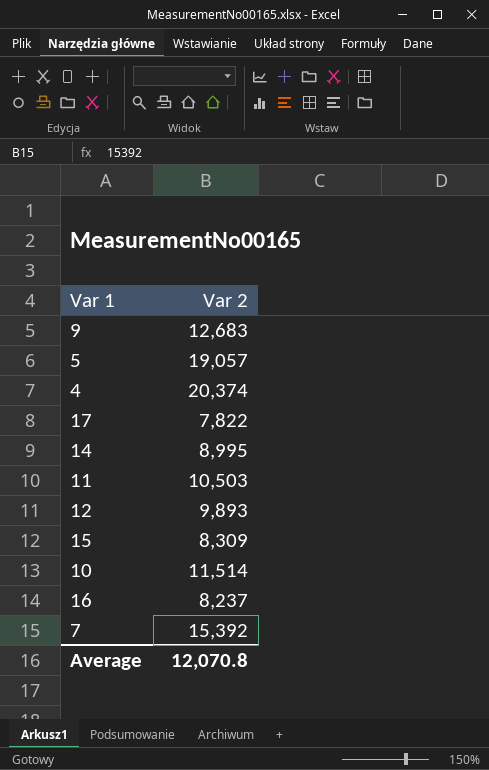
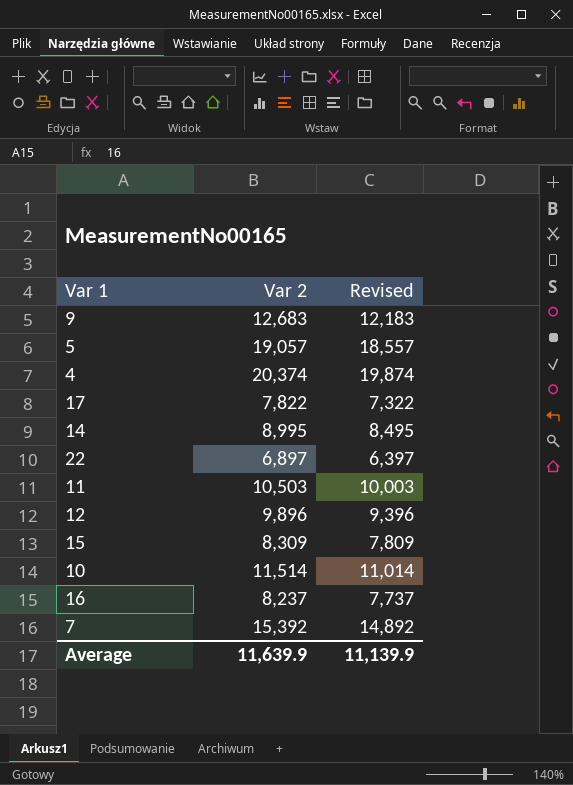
column Revised | formula: none -> [Var 2] - 500
row 22: none -> 6,897 | 6,397
12 | Var 2: 9,893 -> 9,896
Average | Var 2: 12,070.8 -> 11,639.9

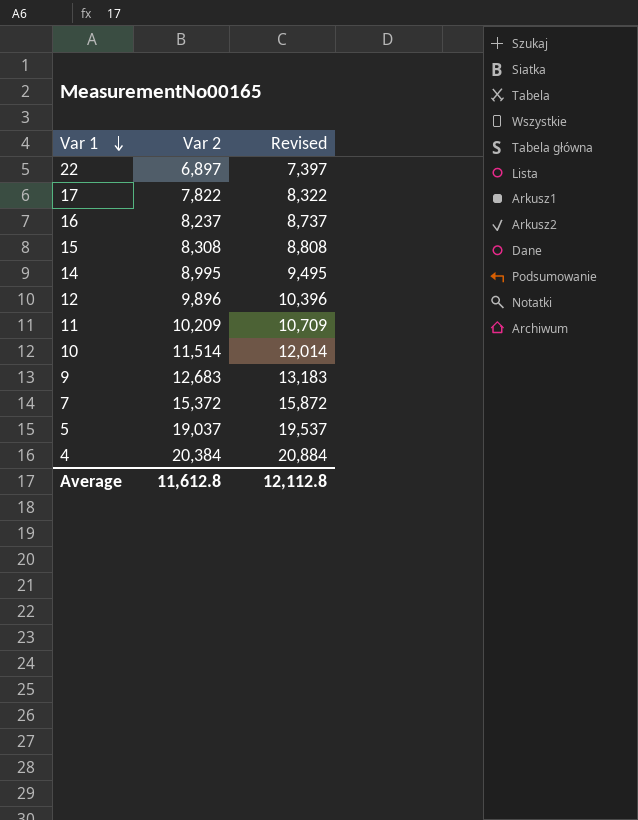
row order: none -> Var 1 descending
column Revised | formula: [Var 2] - 500 -> [Var 2] + 500
15 | Var 2: 8,309 -> 8,308
11 | Var 2: 10,503 -> 10,209
7 | Var 2: 15,392 -> 15,372
5 | Var 2: 19,057 -> 19,037
4 | Var 2: 20,374 -> 20,384
Average | Var 2: 11,639.9 -> 11,612.8
Average | Revised: 11,139.9 -> 12,112.8

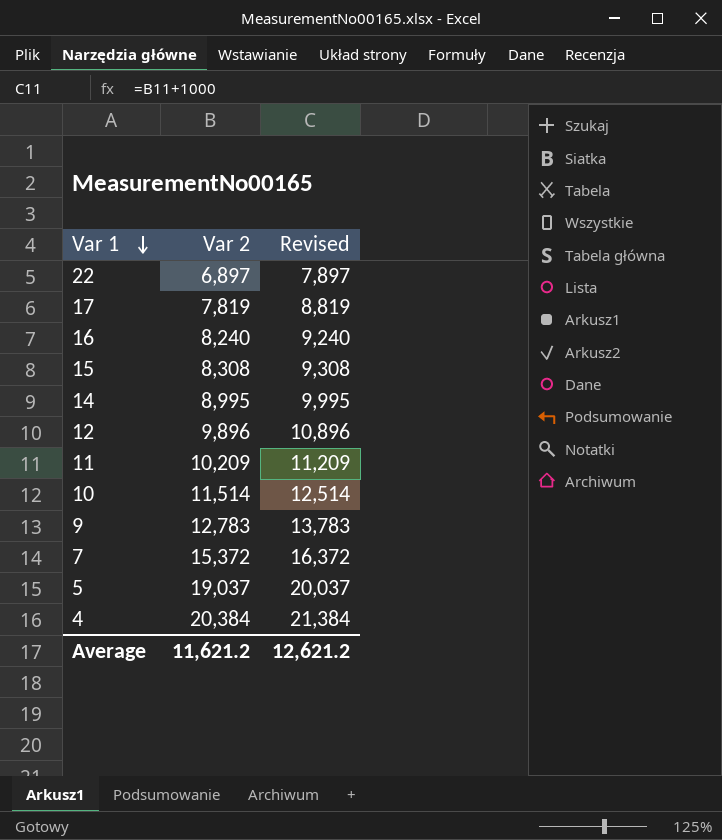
column Revised | formula: [Var 2] + 500 -> [Var 2] + 1000
17 | Var 2: 7,822 -> 7,819
16 | Var 2: 8,237 -> 8,240
9 | Var 2: 12,683 -> 12,783
Average | Var 2: 11,612.8 -> 11,621.2
Average | Revised: 12,112.8 -> 12,621.2

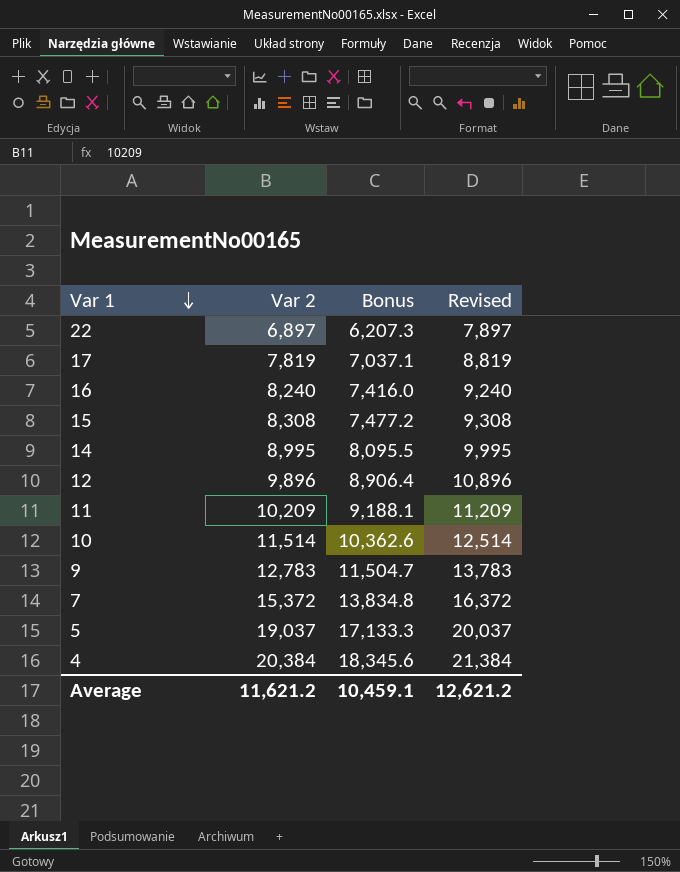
column Bonus | formula: none -> [Var 2] * 0.9

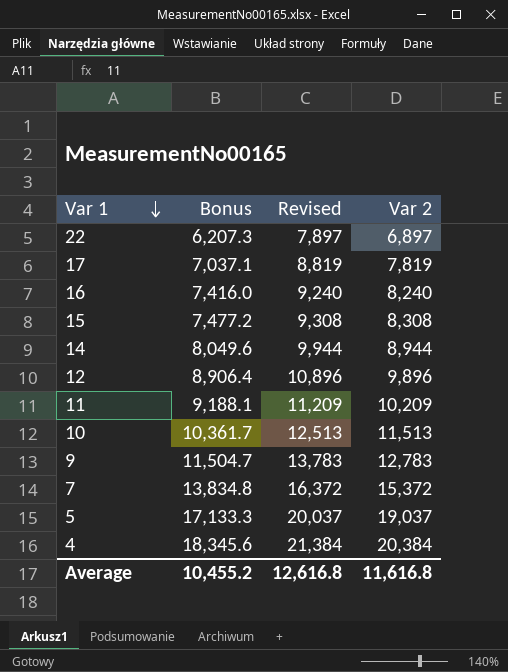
column Var 2 | position: 2 -> 4
14 | Bonus: 8,095.5 -> 8,049.6
14 | Revised: 9,995 -> 9,944
14 | Var 2: 8,995 -> 8,944
10 | Bonus: 10,362.6 -> 10,361.7
10 | Revised: 12,514 -> 12,513
10 | Var 2: 11,514 -> 11,513
Average | Bonus: 10,459.1 -> 10,455.2
Average | Revised: 12,621.2 -> 12,616.8
Average | Var 2: 11,621.2 -> 11,616.8

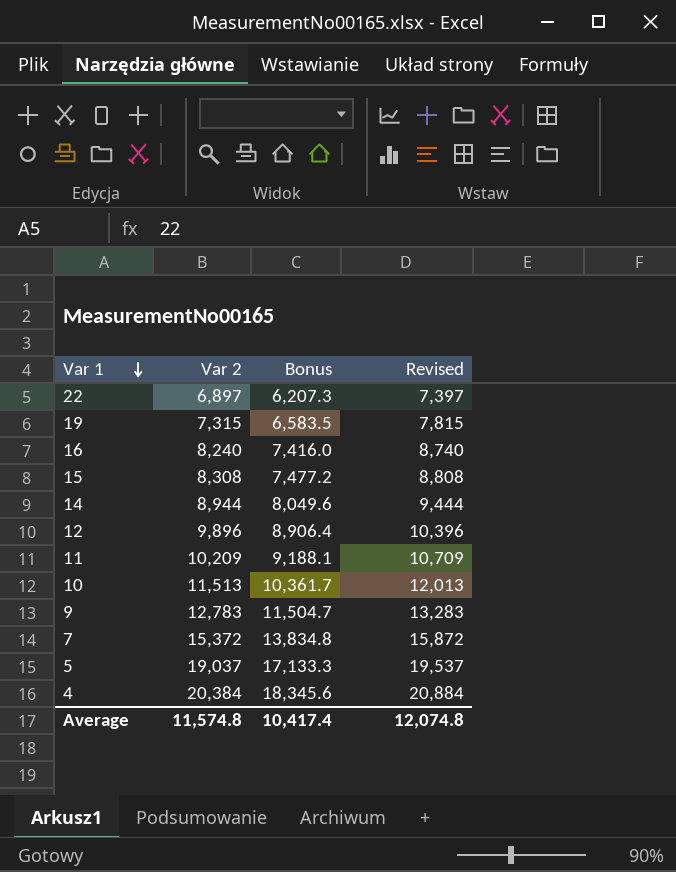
column Var 2 | position: 4 -> 2
column Revised | formula: [Var 2] + 1000 -> [Var 2] + 500
row 17: 7,037.1 | 8,819 | 7,819 -> none
row 19: none -> 7,315 | 6,583.5 | 7,815
Average | Var 2: 11,616.8 -> 11,574.8
Average | Bonus: 10,455.2 -> 10,417.4
Average | Revised: 12,616.8 -> 12,074.8

